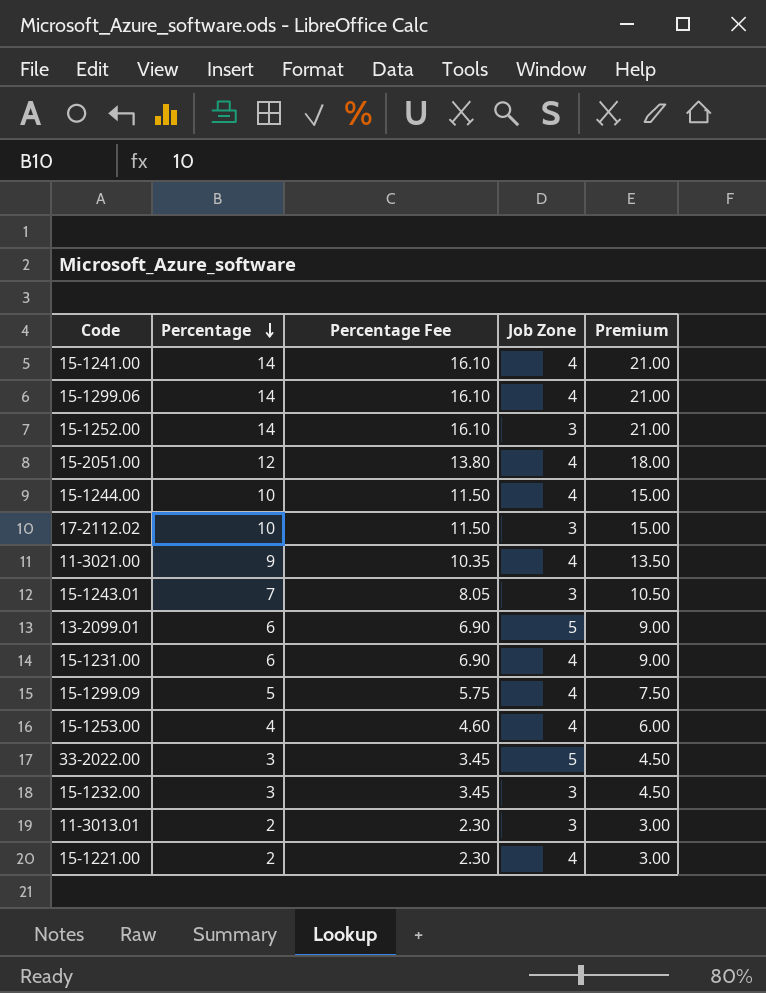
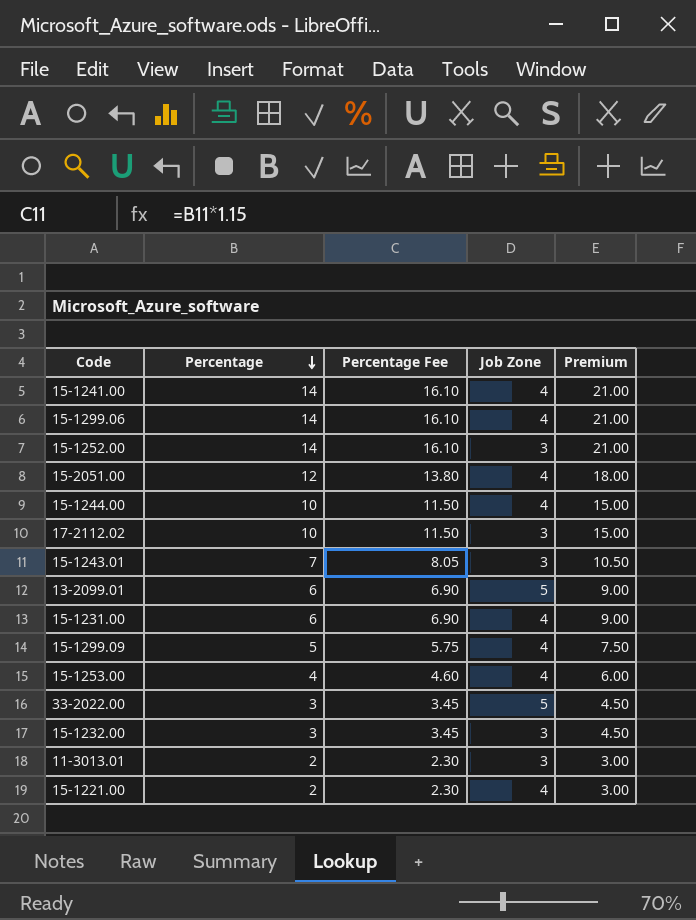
row 11-3021.00: 9 | 10.35 | 4 | 13.50 -> none

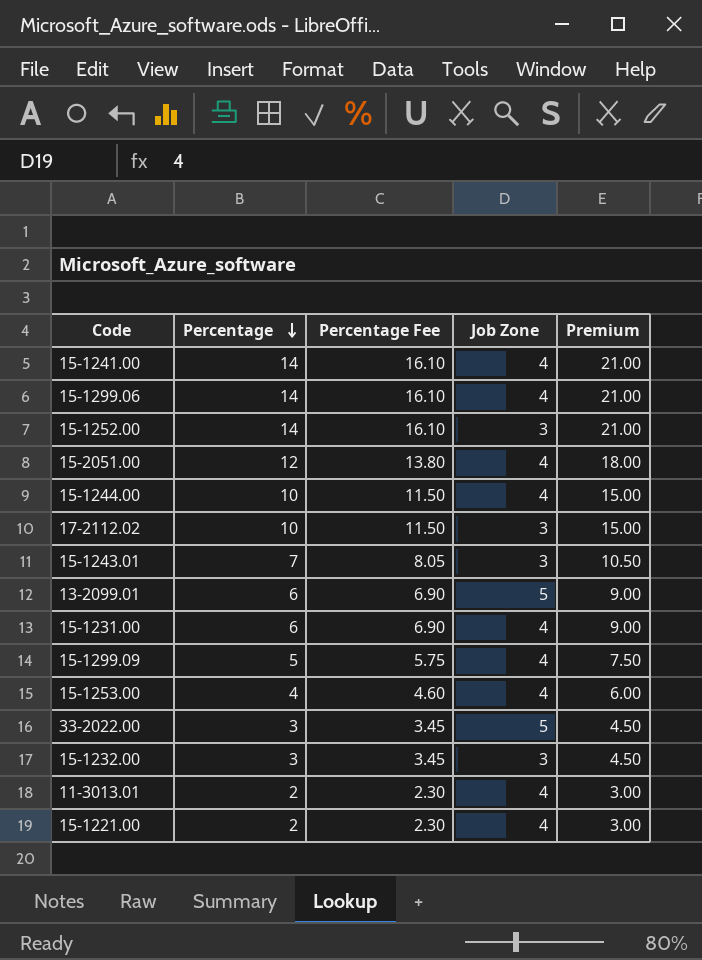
11-3013.01 | Job Zone: 3 -> 4

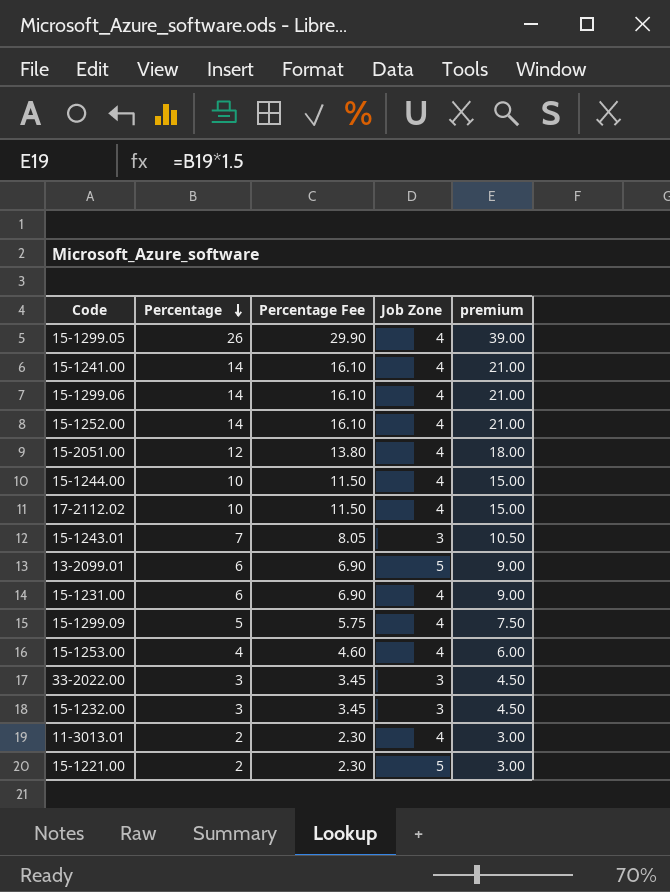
column name: Premium -> premium
row 15-1299.05: none -> 26 | 29.90 | 4 | 39.00
15-1252.00 | Job Zone: 3 -> 4
17-2112.02 | Job Zone: 3 -> 4
33-2022.00 | Job Zone: 5 -> 3
15-1221.00 | Job Zone: 4 -> 5

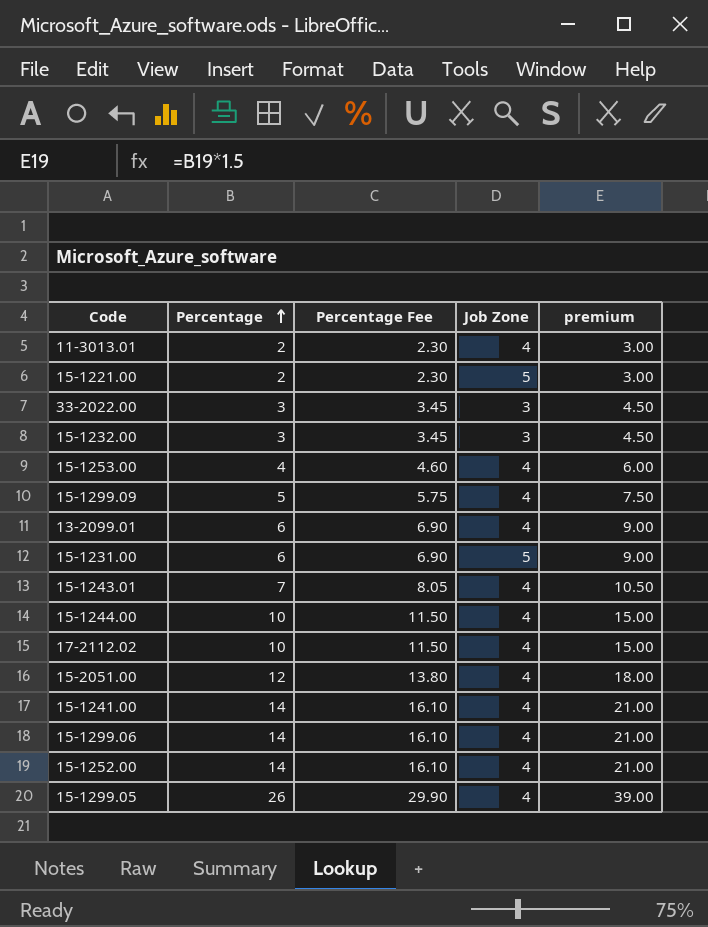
row order: Percentage descending -> Percentage ascending
13-2099.01 | Job Zone: 5 -> 4
15-1231.00 | Job Zone: 4 -> 5
15-1243.01 | Job Zone: 3 -> 4

